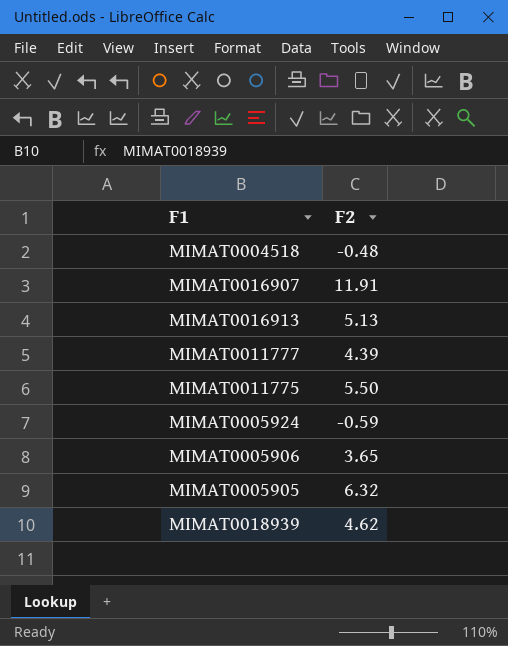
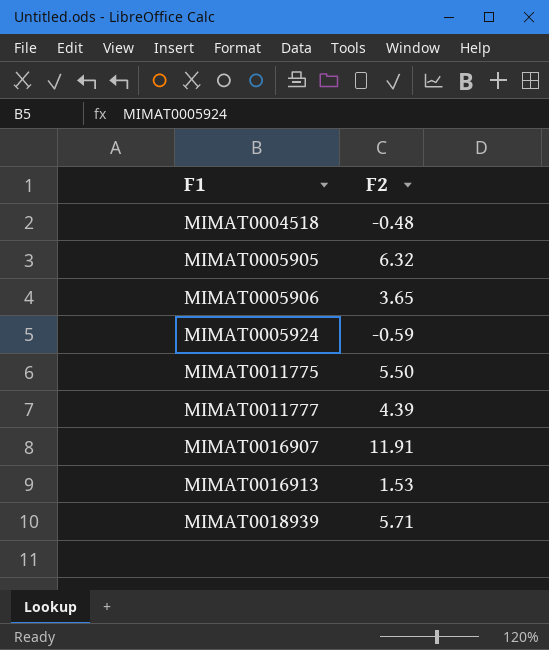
row order: none -> F1 ascending
MIMAT0016913 | F2: 5.13 -> 1.53
MIMAT0018939 | F2: 4.62 -> 5.71

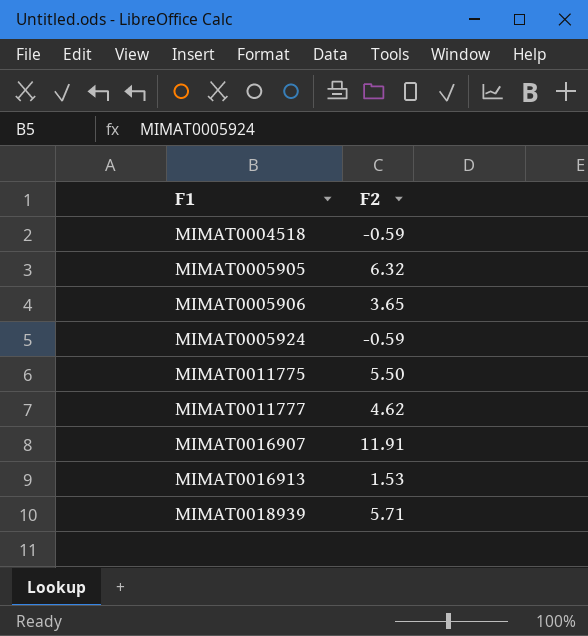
MIMAT0004518 | F2: -0.48 -> -0.59
MIMAT0011777 | F2: 4.39 -> 4.62

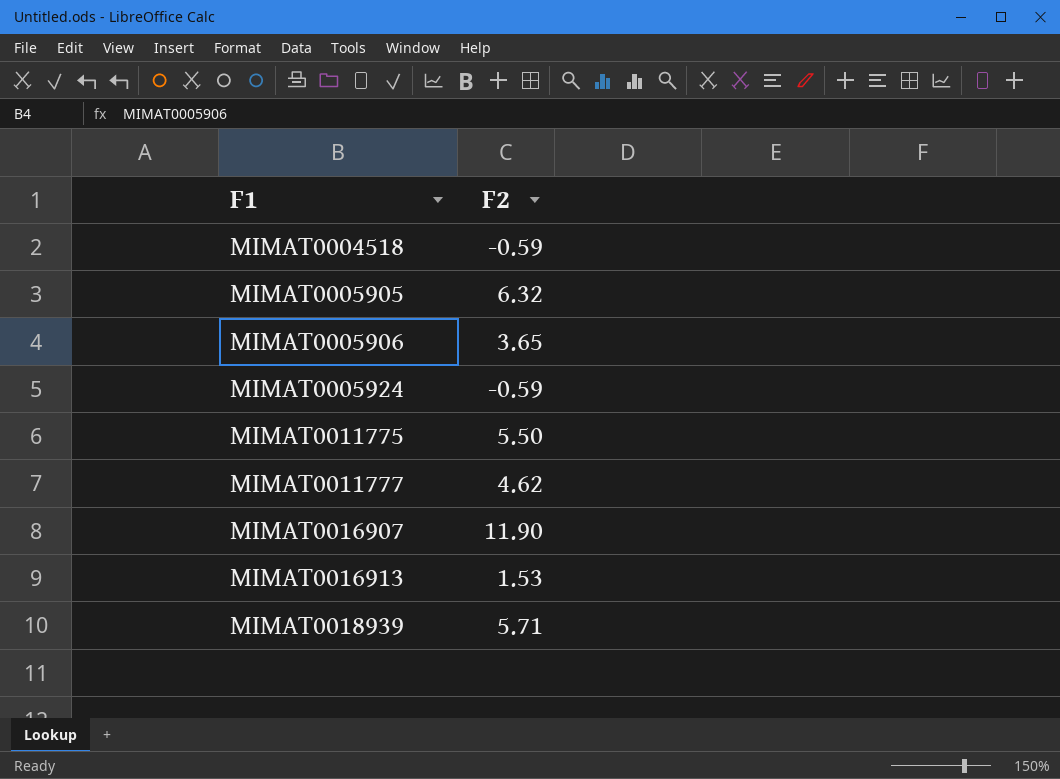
MIMAT0016907 | F2: 11.91 -> 11.90

